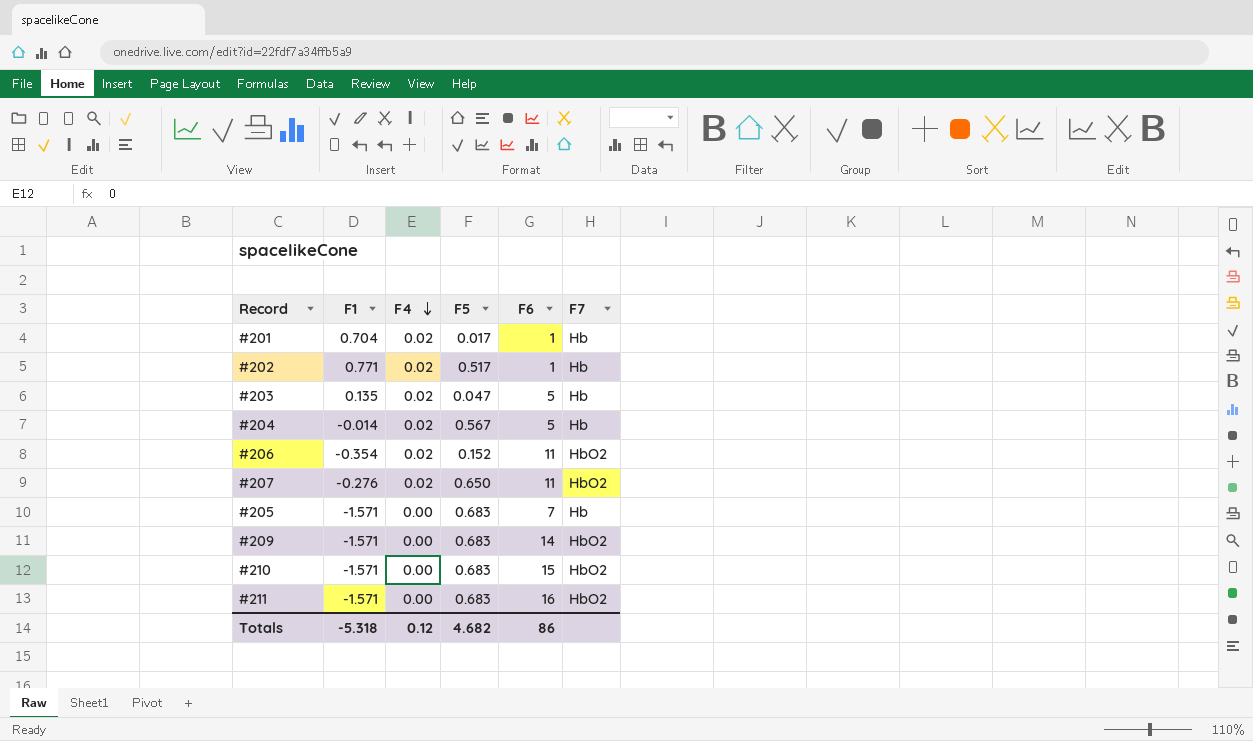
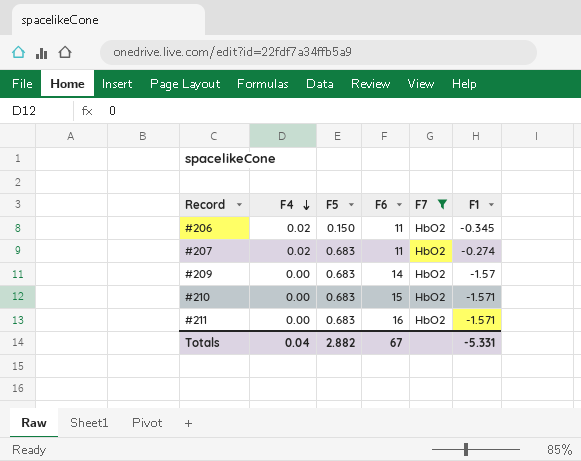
filter: none -> F7 = HbO2
column F1 | position: 2 -> 6
#206 | F5: 0.152 -> 0.150
#206 | F1: -0.354 -> -0.345
#207 | F5: 0.650 -> 0.683
#207 | F1: -0.276 -> -0.274
#209 | F1: -1.571 -> -1.57
Totals | F4: 0.12 -> 0.04
Totals | F5: 4.682 -> 2.882
Totals | F6: 86 -> 67
Totals | F1: -5.318 -> -5.331

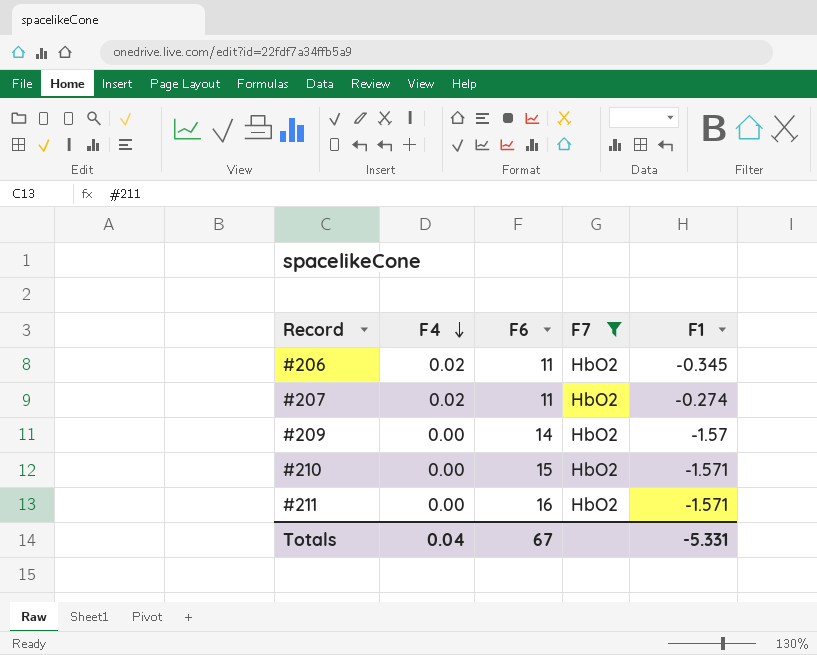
column F5 | position: 3 -> none

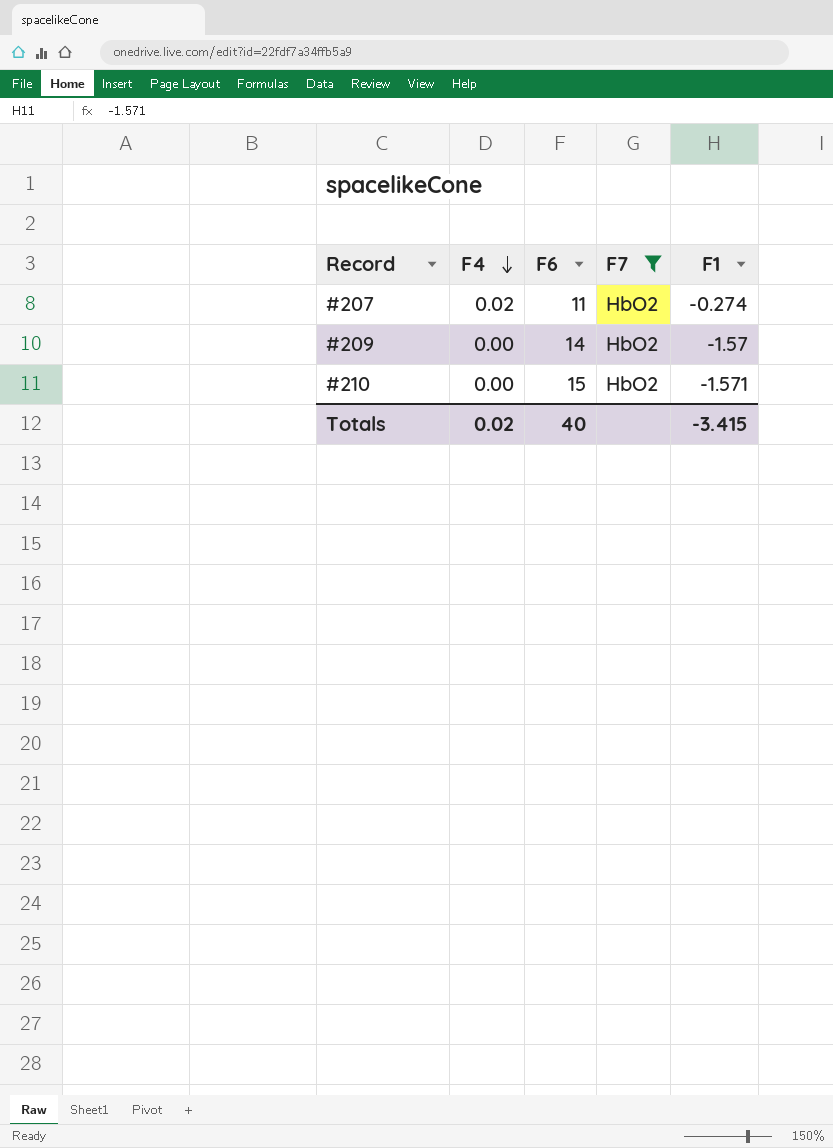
row #206: 0.02 | 11 | HbO2 | -0.345 -> none
row #211: 0.00 | 16 | HbO2 | -1.571 -> none
Totals | F4: 0.04 -> 0.02
Totals | F6: 67 -> 40
Totals | F1: -5.331 -> -3.415

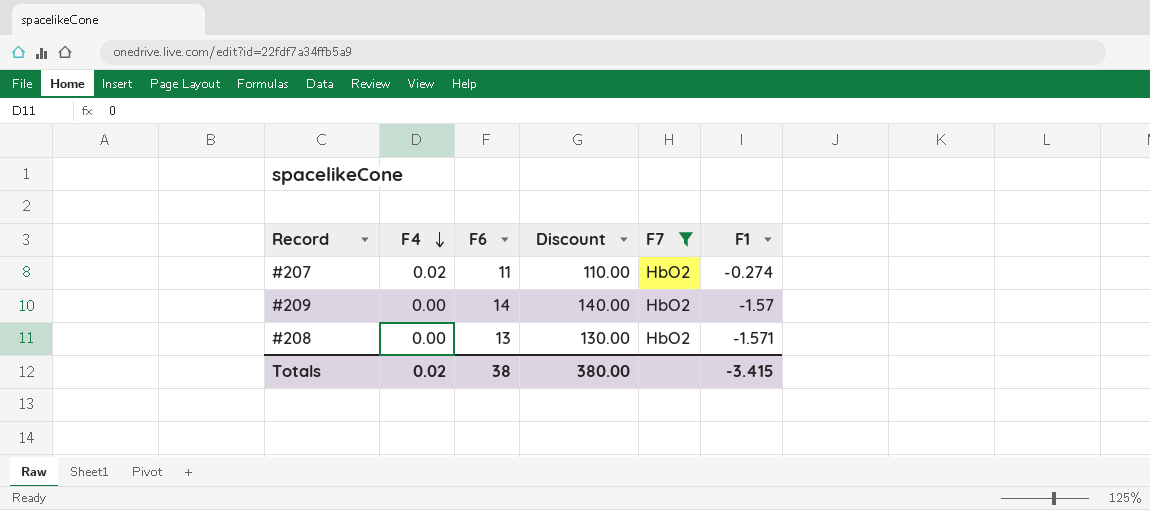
column Discount | formula: none -> [F6] * 10
row #210: 0.00 | 15 | HbO2 | -1.571 -> none
row #208: none -> 0.00 | 13 | 130.00 | HbO2 | -1.571
Totals | F6: 40 -> 38

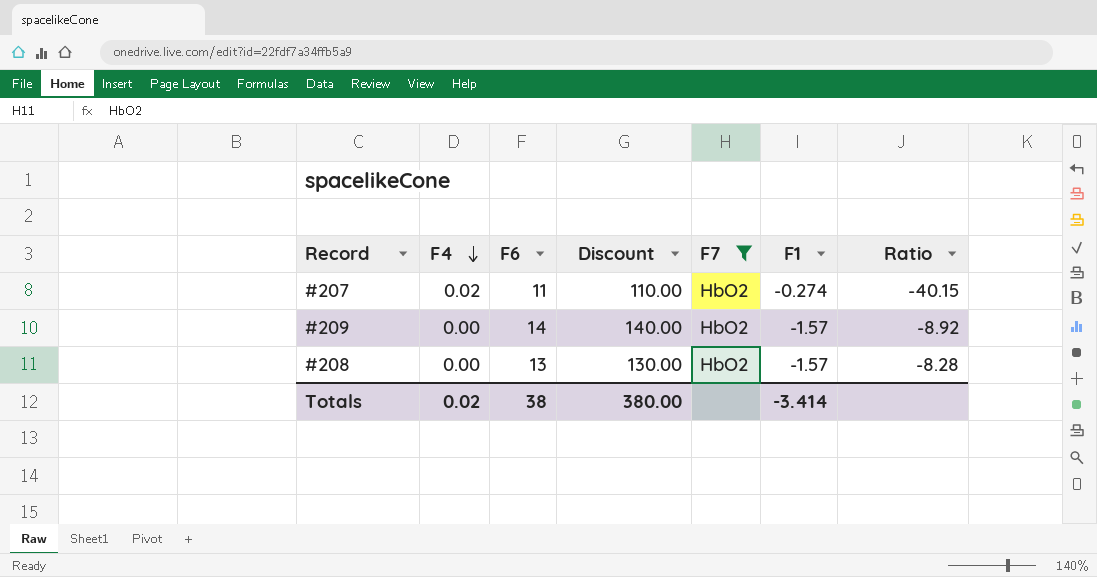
column Ratio | formula: none -> [F6] / [F1]
#208 | F1: -1.571 -> -1.57
Totals | F1: -3.415 -> -3.414

